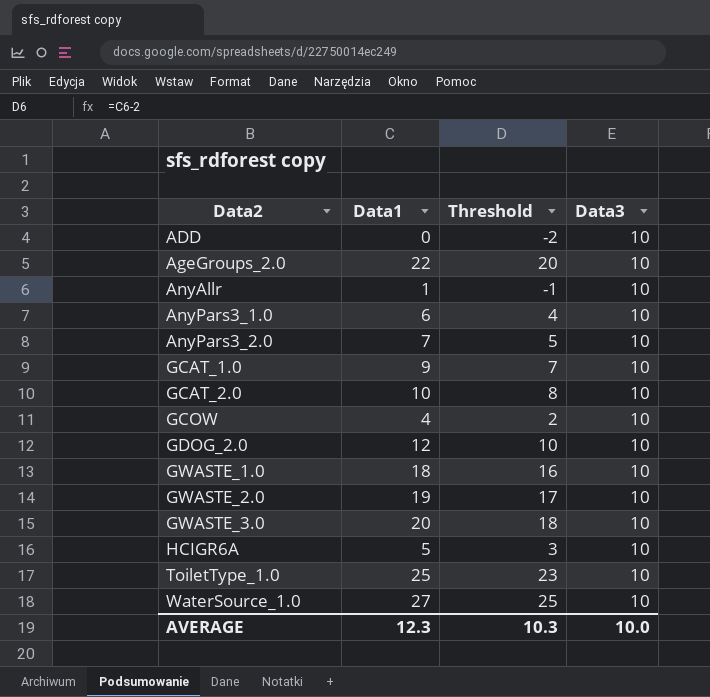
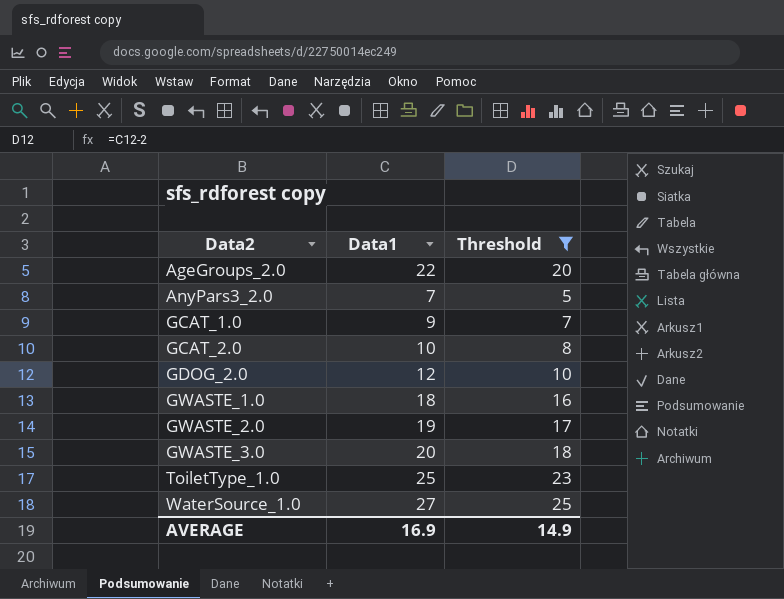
filter: none -> Threshold >= 5
column Data3 | position: 4 -> none
AVERAGE | Data1: 12.3 -> 16.9
AVERAGE | Threshold: 10.3 -> 14.9

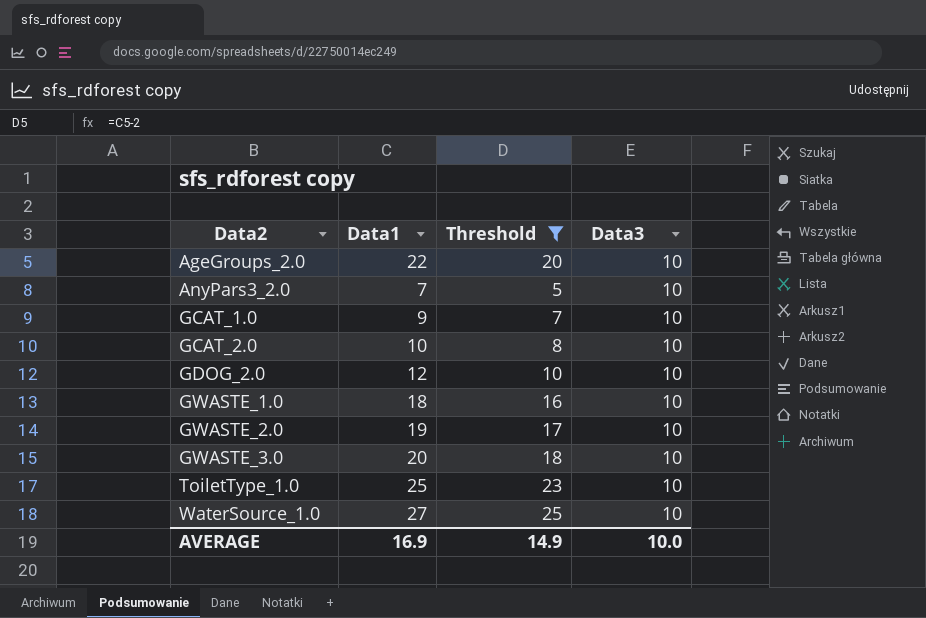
column Data3 | position: none -> 4

